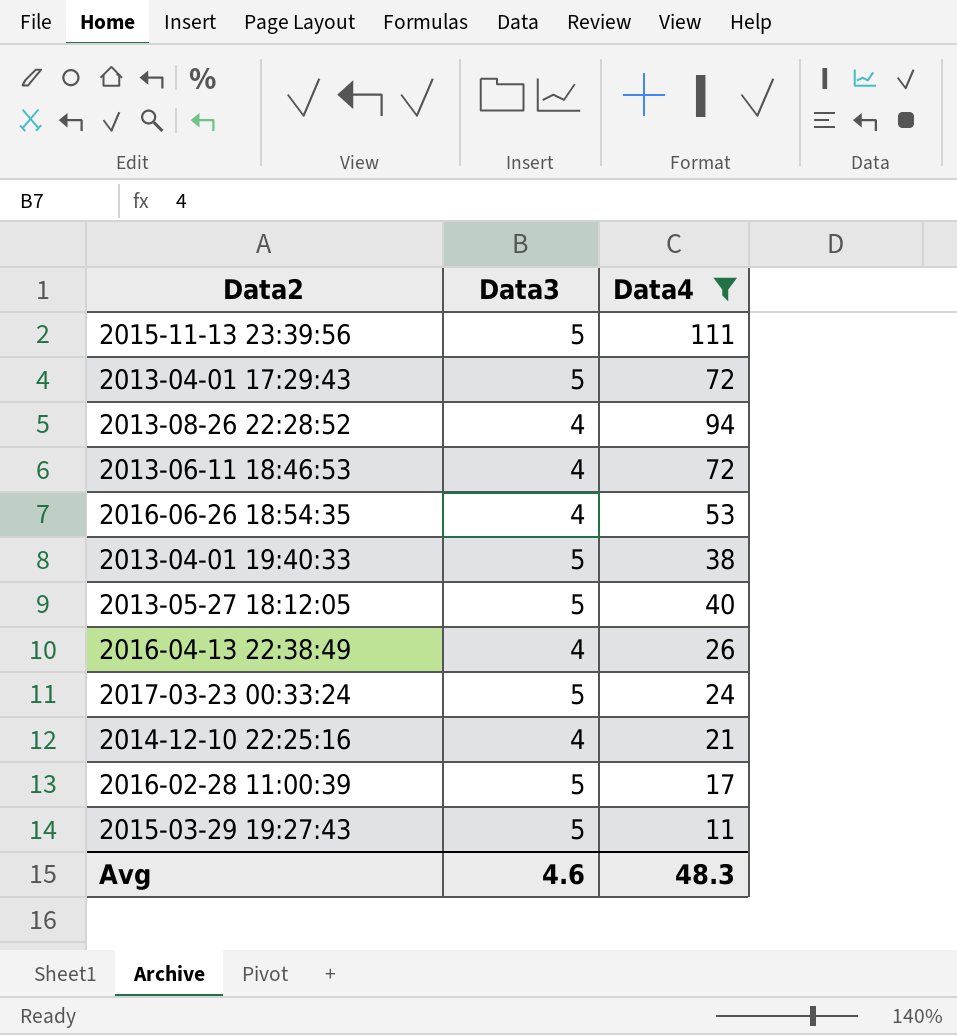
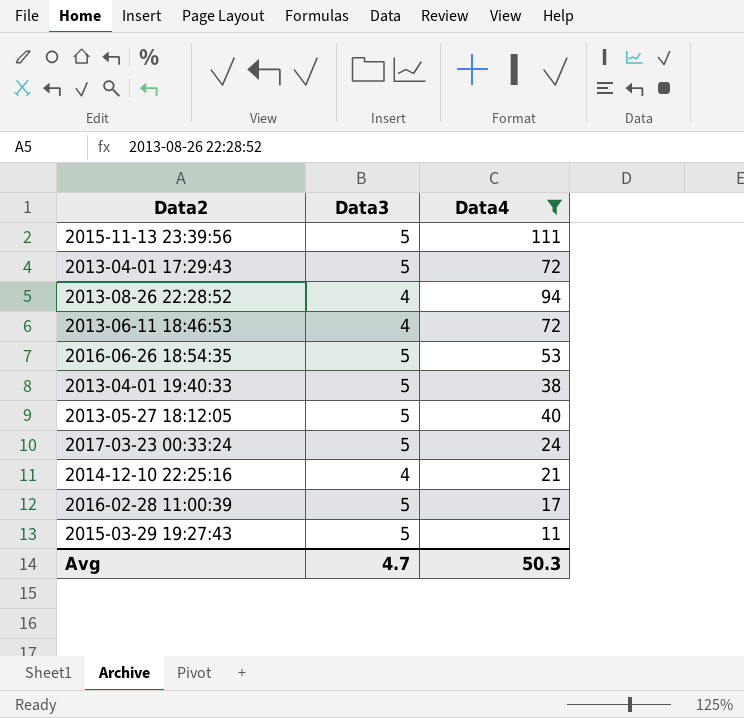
row 2016-04-13 22:38:49: 4 | 26 -> none
2016-06-26 18:54:35 | Data3: 4 -> 5
Avg | Data3: 4.6 -> 4.7
Avg | Data4: 48.3 -> 50.3

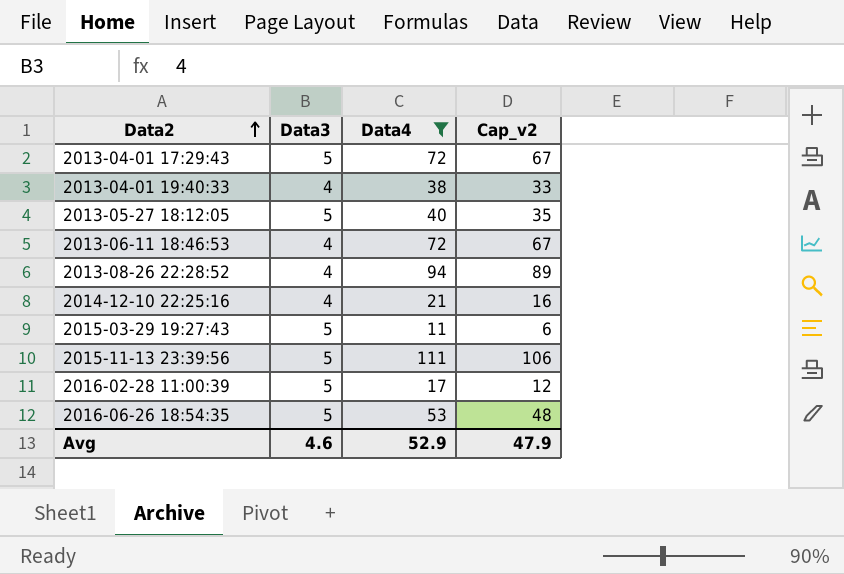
row order: none -> Data2 ascending
column Cap_v2 | formula: none -> [Data4] - 5
row 2017-03-23 00:33:24: 5 | 24 -> none
2013-04-01 19:40:33 | Data3: 5 -> 4
Avg | Data3: 4.7 -> 4.6
Avg | Data4: 50.3 -> 52.9

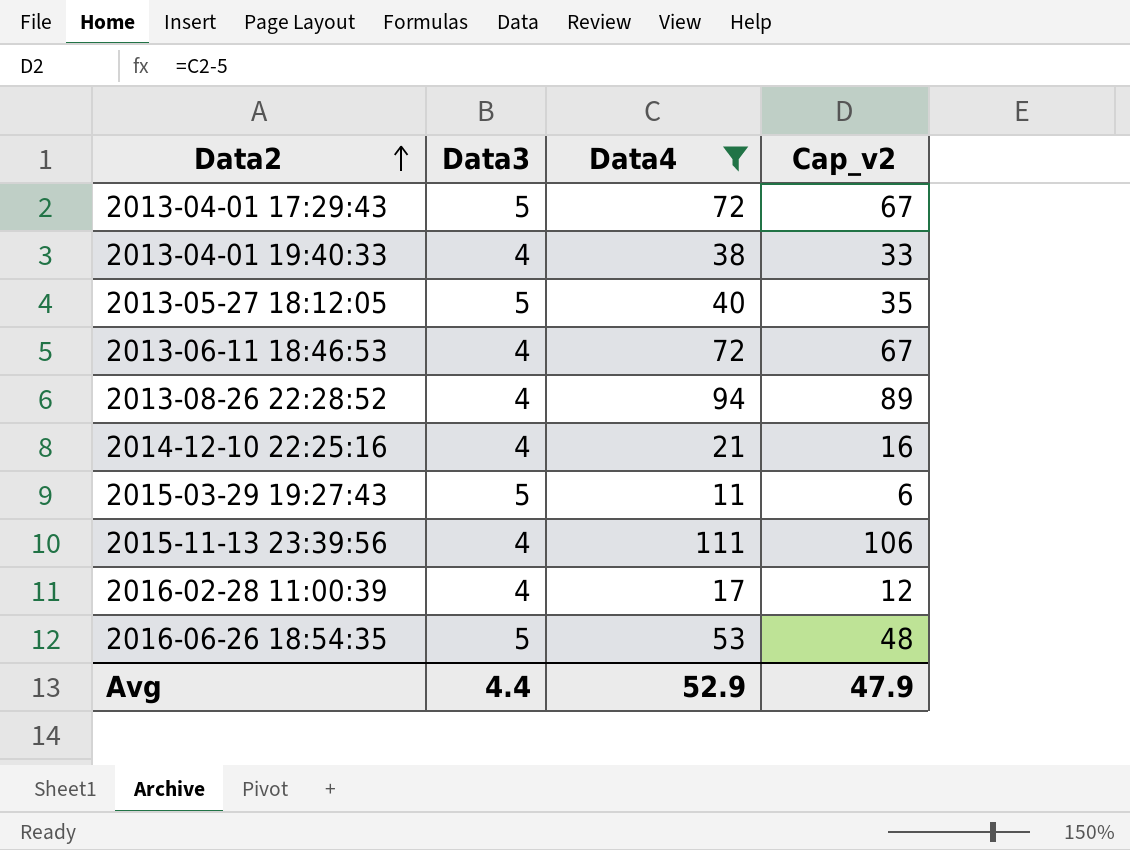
2015-11-13 23:39:56 | Data3: 5 -> 4
2016-02-28 11:00:39 | Data3: 5 -> 4
Avg | Data3: 4.6 -> 4.4

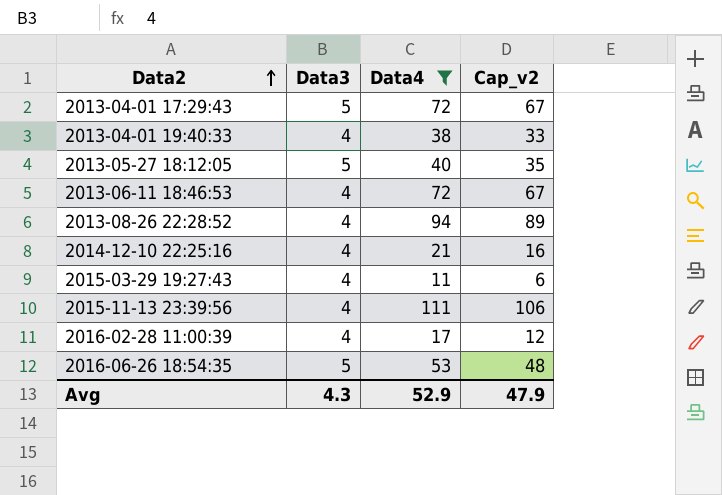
2015-03-29 19:27:43 | Data3: 5 -> 4
Avg | Data3: 4.4 -> 4.3

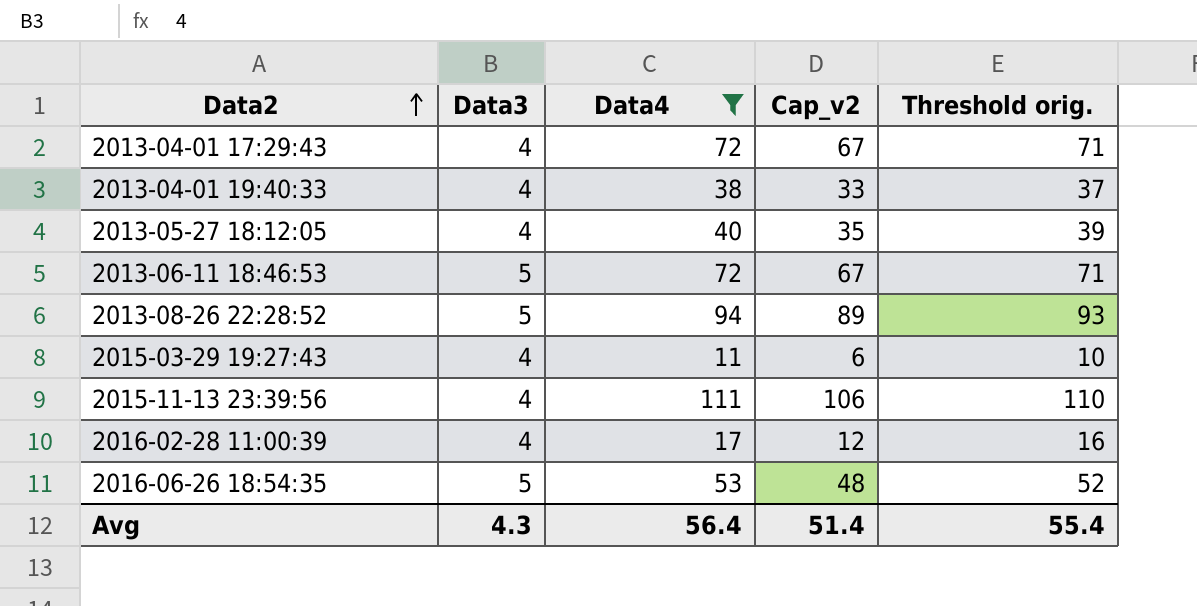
column Threshold orig. | formula: none -> [Data4] - 1
row 2014-12-10 22:25:16: 4 | 21 | 16 -> none
2013-04-01 17:29:43 | Data3: 5 -> 4
2013-05-27 18:12:05 | Data3: 5 -> 4
2013-06-11 18:46:53 | Data3: 4 -> 5
2013-08-26 22:28:52 | Data3: 4 -> 5
Avg | Data4: 52.9 -> 56.4
Avg | Cap_v2: 47.9 -> 51.4

